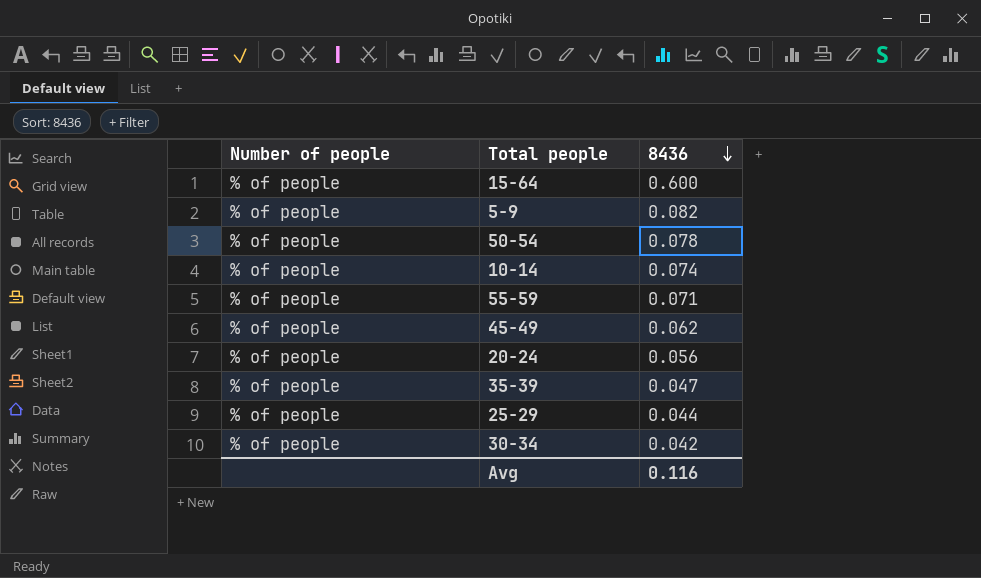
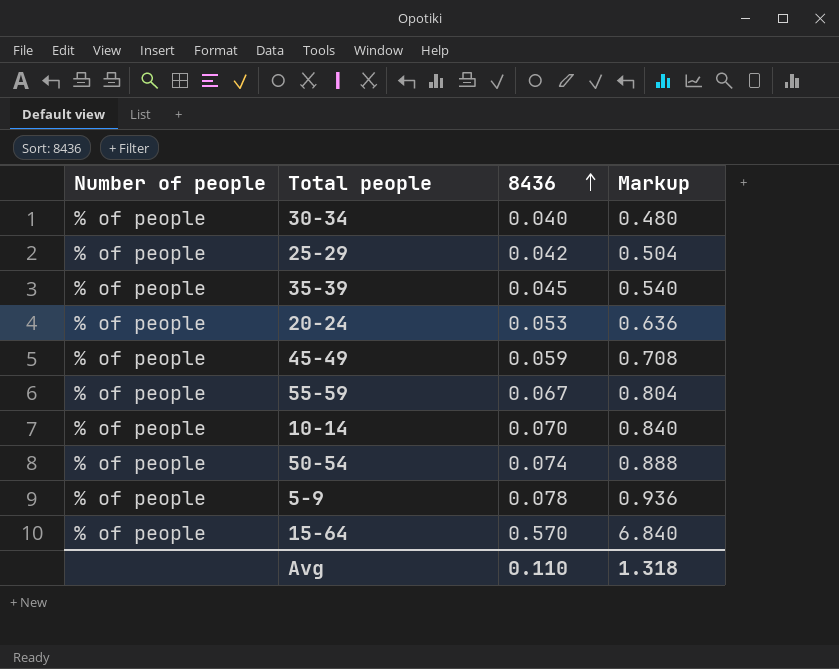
row order: 8436 descending -> 8436 ascending
column Markup | formula: none -> [8436] * 12
30-34 | 8436: 0.042 -> 0.040
25-29 | 8436: 0.044 -> 0.042
35-39 | 8436: 0.047 -> 0.045
20-24 | 8436: 0.056 -> 0.053
45-49 | 8436: 0.062 -> 0.059
55-59 | 8436: 0.071 -> 0.067
10-14 | 8436: 0.074 -> 0.070
50-54 | 8436: 0.078 -> 0.074
5-9 | 8436: 0.082 -> 0.078
15-64 | 8436: 0.600 -> 0.570
Avg | 8436: 0.116 -> 0.110

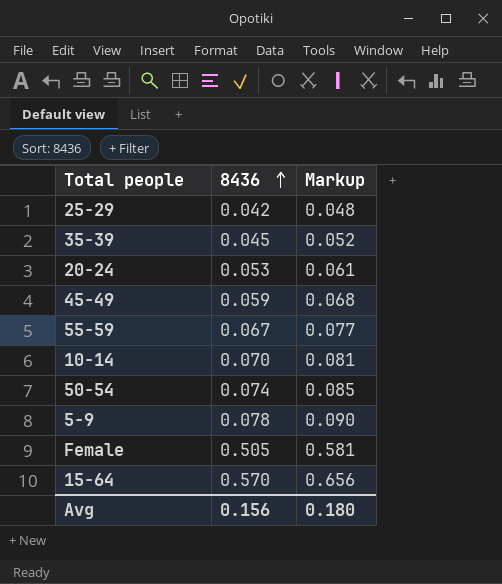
column Number of people | position: 1 -> none
column Markup | formula: [8436] * 12 -> [8436] * 1.15
row 30-34: % of people | 0.040 | 0.480 -> none
row Female: none -> 0.505 | 0.581
Avg | 8436: 0.110 -> 0.156
Avg | Markup: 1.318 -> 0.180

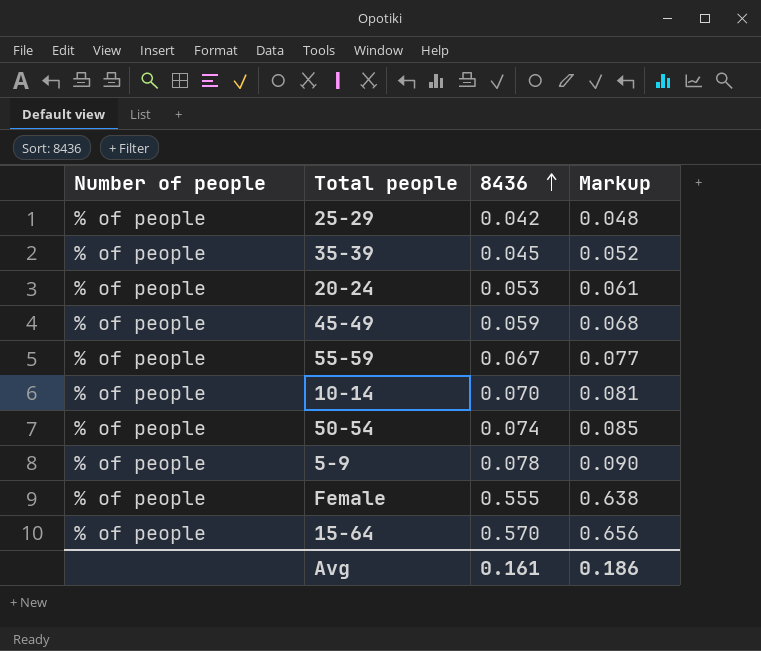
column Number of people | position: none -> 1
Female | 8436: 0.505 -> 0.555
Female | Markup: 0.581 -> 0.638
Avg | 8436: 0.156 -> 0.161
Avg | Markup: 0.180 -> 0.186

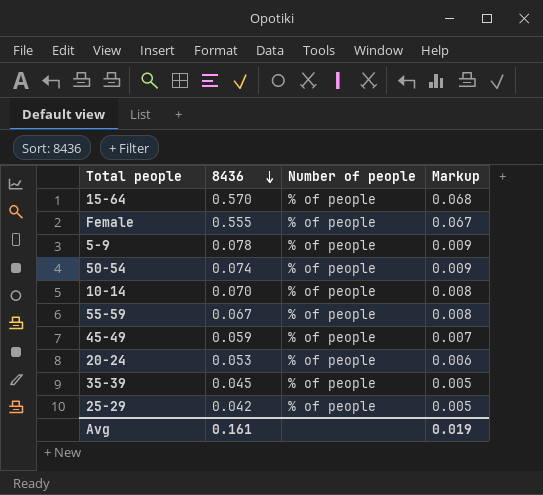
row order: 8436 ascending -> 8436 descending
column Number of people | position: 1 -> 3
column Markup | formula: [8436] * 1.15 -> [8436] * 0.12
Avg | Markup: 0.186 -> 0.019

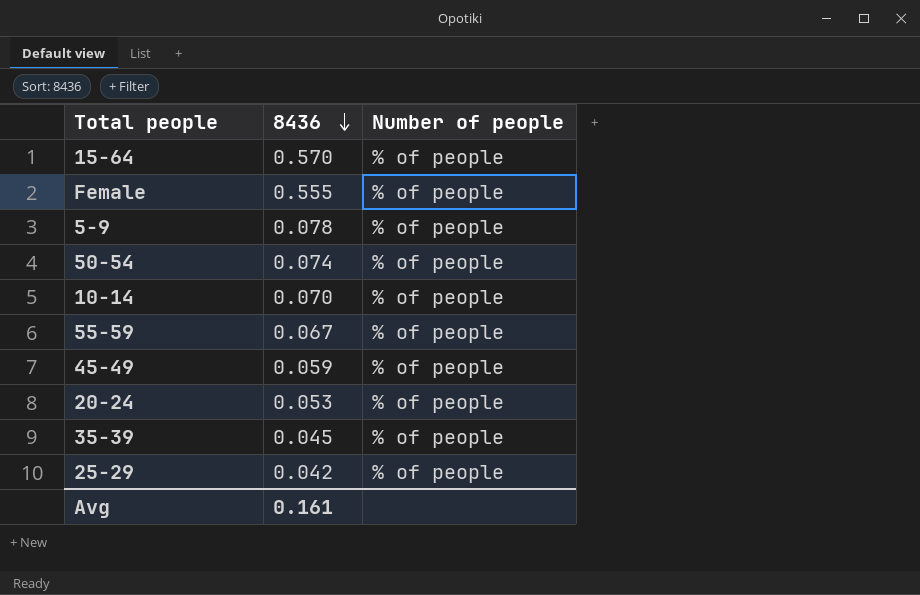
column Markup | formula: [8436] * 0.12 -> none

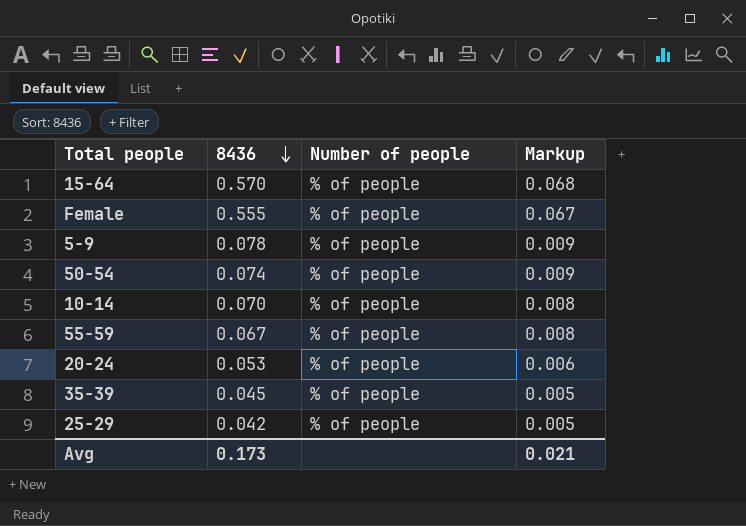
column Markup | formula: none -> [8436] * 0.12
row 45-49: 0.059 | % of people -> none
Avg | 8436: 0.161 -> 0.173

